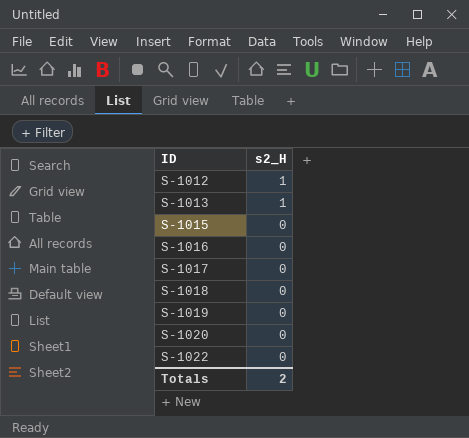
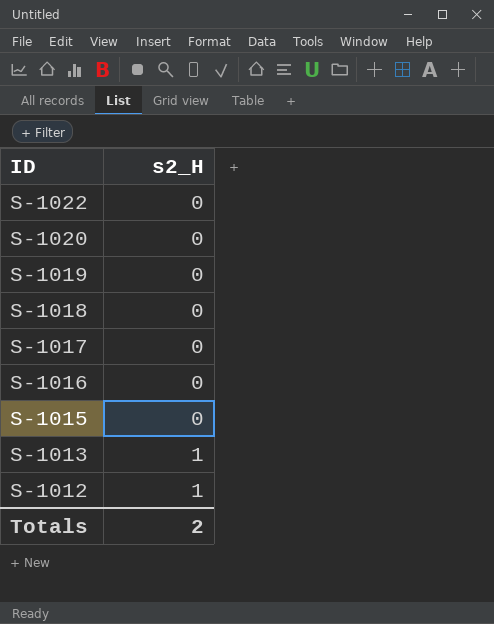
row order: ID ascending -> ID descending

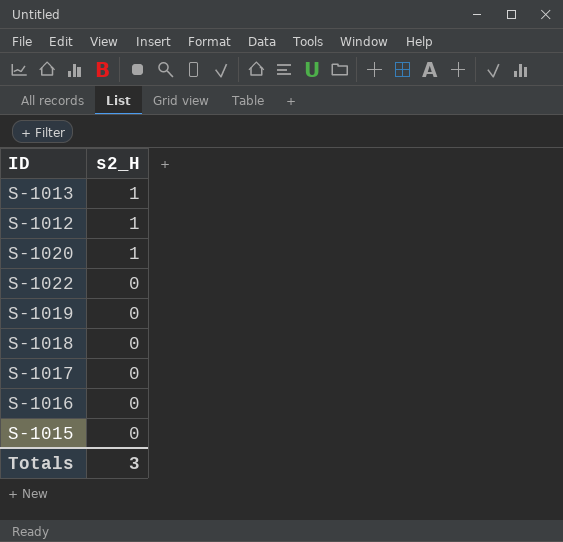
row order: ID descending -> s2_H descending
S-1020 | s2_H: 0 -> 1
Totals | s2_H: 2 -> 3

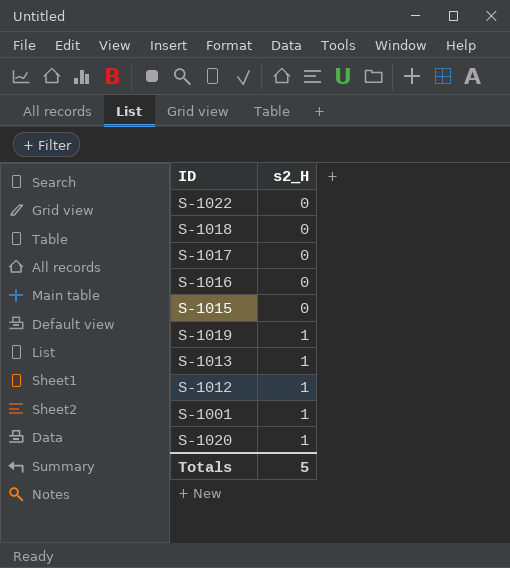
row order: s2_H descending -> s2_H ascending
S-1019 | s2_H: 0 -> 1
row S-1001: none -> 1
Totals | s2_H: 3 -> 5

